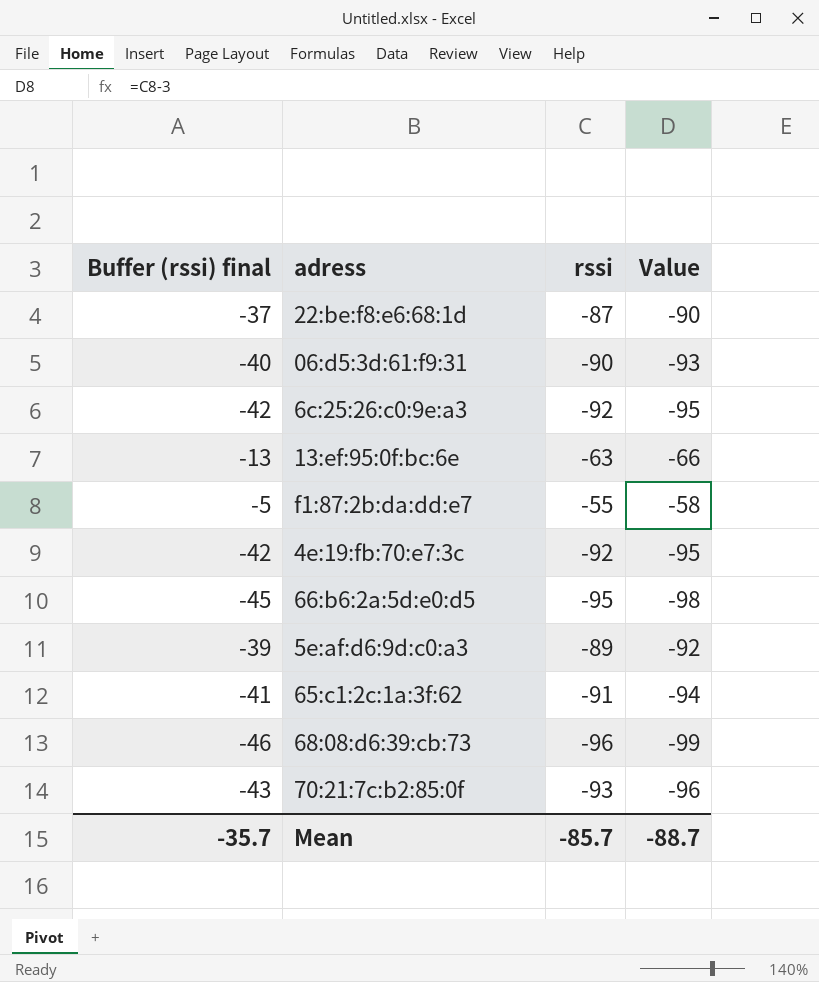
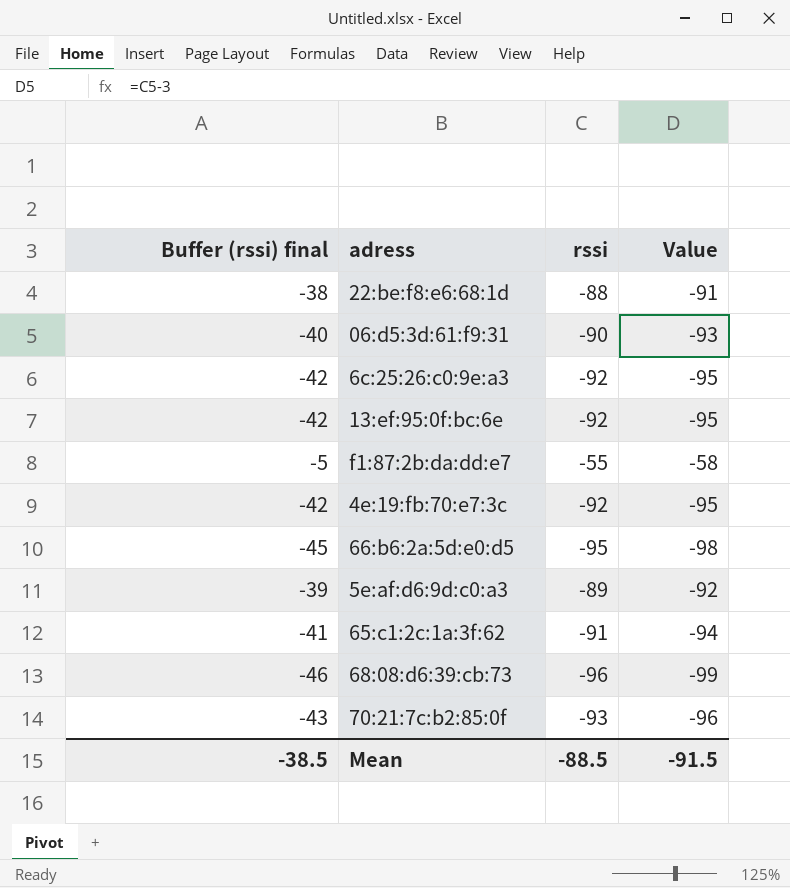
22:be:f8:e6:68:1d | Buffer (rssi) final: -37 -> -38
22:be:f8:e6:68:1d | rssi: -87 -> -88
22:be:f8:e6:68:1d | Value: -90 -> -91
13:ef:95:0f:bc:6e | Buffer (rssi) final: -13 -> -42
13:ef:95:0f:bc:6e | rssi: -63 -> -92
13:ef:95:0f:bc:6e | Value: -66 -> -95
Mean | Buffer (rssi) final: -35.7 -> -38.5
Mean | rssi: -85.7 -> -88.5
Mean | Value: -88.7 -> -91.5

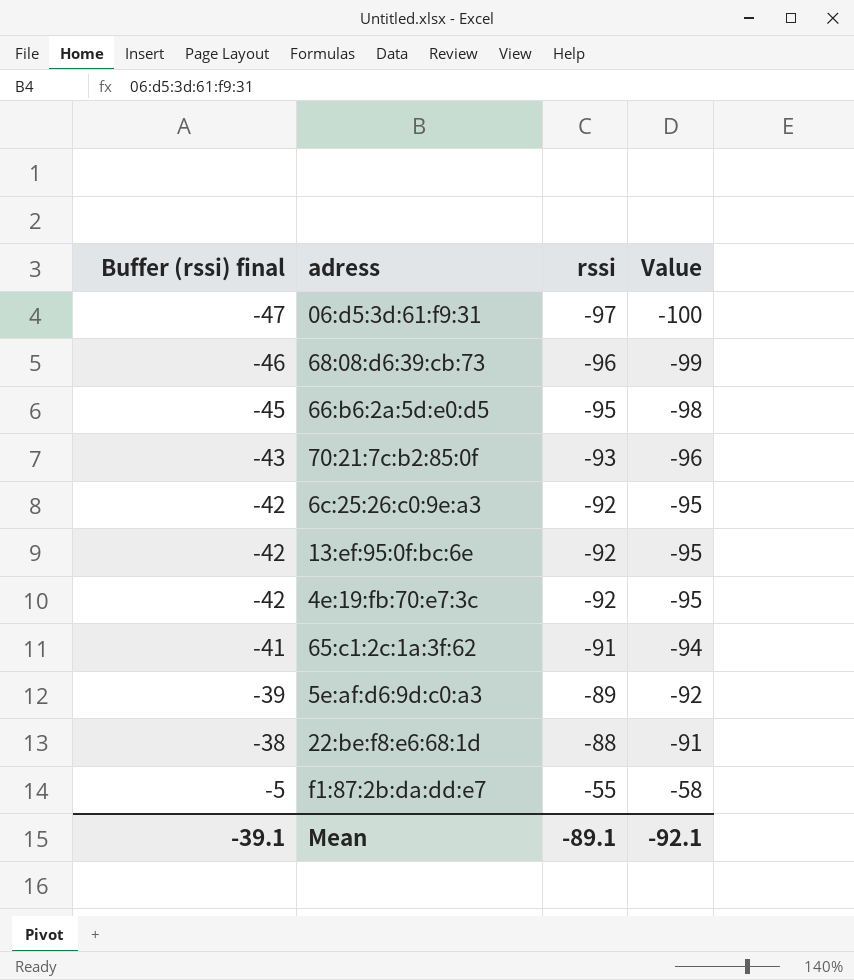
row order: none -> Buffer (rssi) final ascending
06:d5:3d:61:f9:31 | Buffer (rssi) final: -40 -> -47
06:d5:3d:61:f9:31 | rssi: -90 -> -97
06:d5:3d:61:f9:31 | Value: -93 -> -100
Mean | Buffer (rssi) final: -38.5 -> -39.1
Mean | rssi: -88.5 -> -89.1
Mean | Value: -91.5 -> -92.1

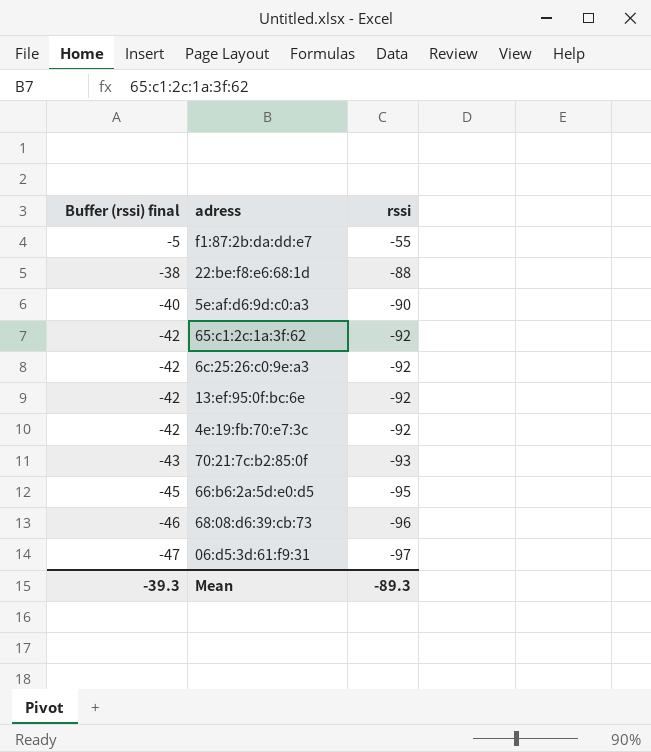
row order: Buffer (rssi) final ascending -> Buffer (rssi) final descending
column Value | formula: [rssi] - 3 -> none
5e:af:d6:9d:c0:a3 | Buffer (rssi) final: -39 -> -40
5e:af:d6:9d:c0:a3 | rssi: -89 -> -90
65:c1:2c:1a:3f:62 | Buffer (rssi) final: -41 -> -42
65:c1:2c:1a:3f:62 | rssi: -91 -> -92
Mean | Buffer (rssi) final: -39.1 -> -39.3
Mean | rssi: -89.1 -> -89.3

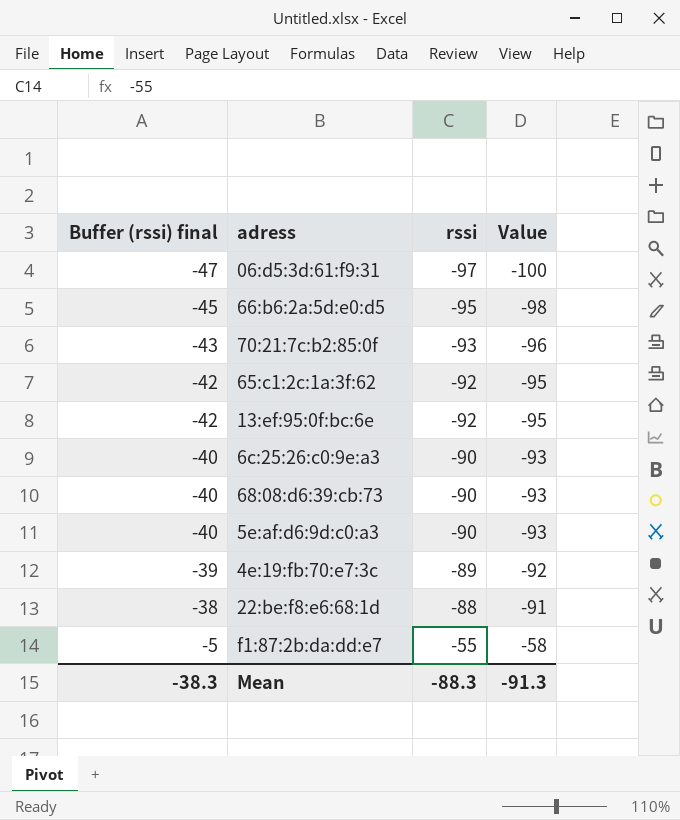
row order: Buffer (rssi) final descending -> Buffer (rssi) final ascending
column Value | formula: none -> [rssi] - 3
6c:25:26:c0:9e:a3 | Buffer (rssi) final: -42 -> -40
6c:25:26:c0:9e:a3 | rssi: -92 -> -90
68:08:d6:39:cb:73 | Buffer (rssi) final: -46 -> -40
68:08:d6:39:cb:73 | rssi: -96 -> -90
4e:19:fb:70:e7:3c | Buffer (rssi) final: -42 -> -39
4e:19:fb:70:e7:3c | rssi: -92 -> -89
Mean | Buffer (rssi) final: -39.3 -> -38.3
Mean | rssi: -89.3 -> -88.3

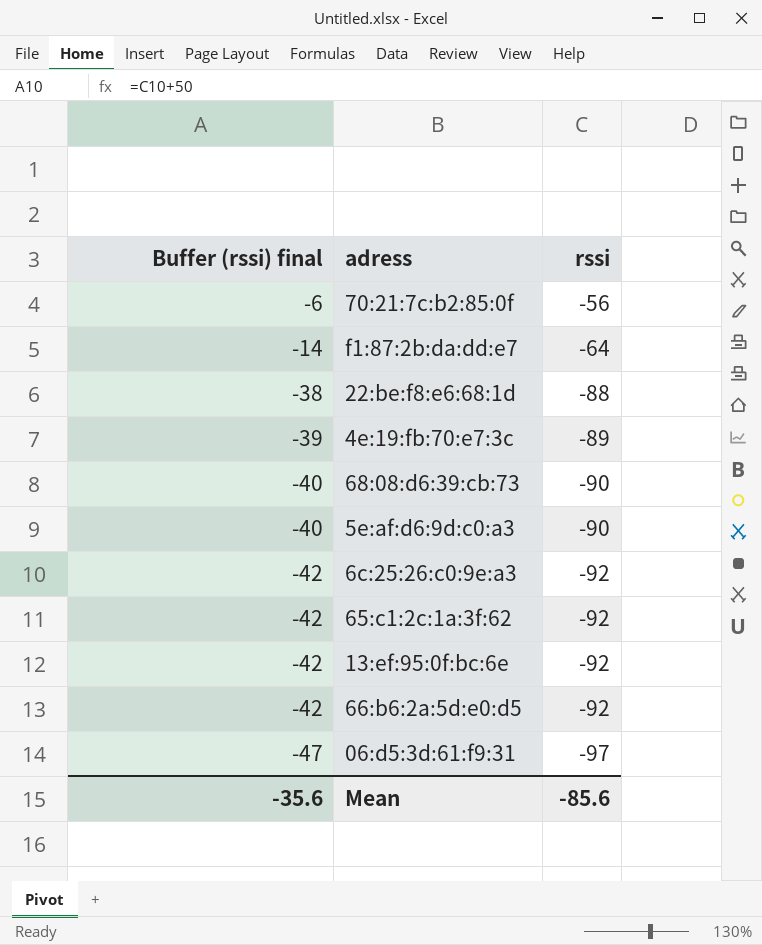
row order: Buffer (rssi) final ascending -> Buffer (rssi) final descending
column Value | formula: [rssi] - 3 -> none
70:21:7c:b2:85:0f | Buffer (rssi) final: -43 -> -6
70:21:7c:b2:85:0f | rssi: -93 -> -56
f1:87:2b:da:dd:e7 | Buffer (rssi) final: -5 -> -14
f1:87:2b:da:dd:e7 | rssi: -55 -> -64
6c:25:26:c0:9e:a3 | Buffer (rssi) final: -40 -> -42
6c:25:26:c0:9e:a3 | rssi: -90 -> -92
66:b6:2a:5d:e0:d5 | Buffer (rssi) final: -45 -> -42
66:b6:2a:5d:e0:d5 | rssi: -95 -> -92
Mean | Buffer (rssi) final: -38.3 -> -35.6
Mean | rssi: -88.3 -> -85.6

